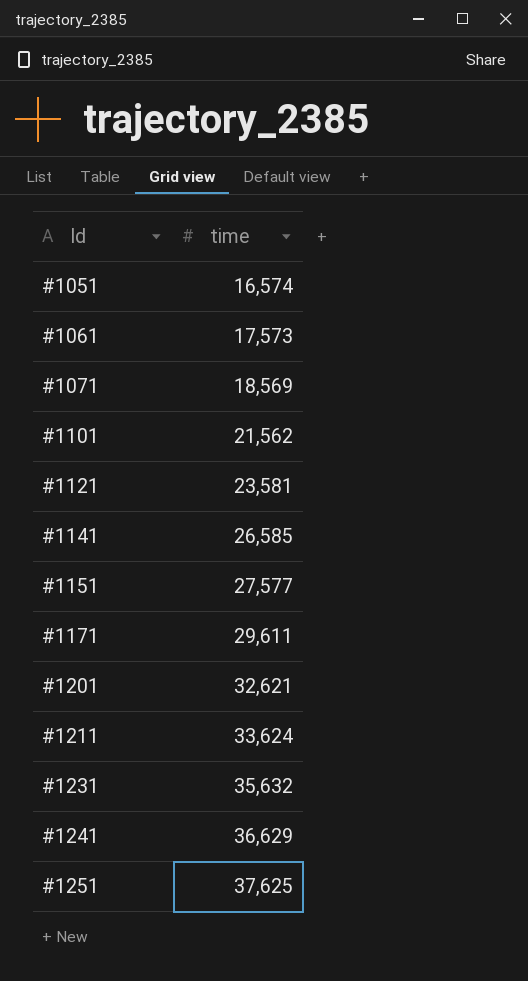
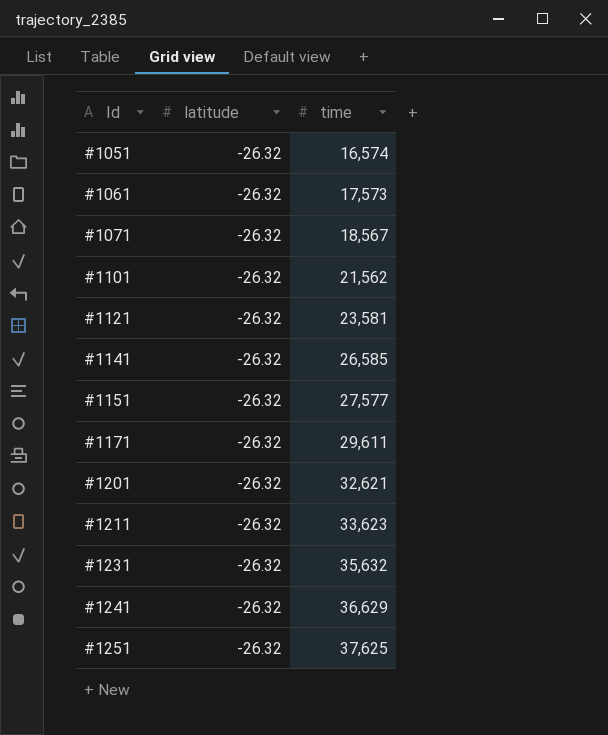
column latitude | position: none -> 2
#1071 | time: 18,569 -> 18,567
#1211 | time: 33,624 -> 33,623

